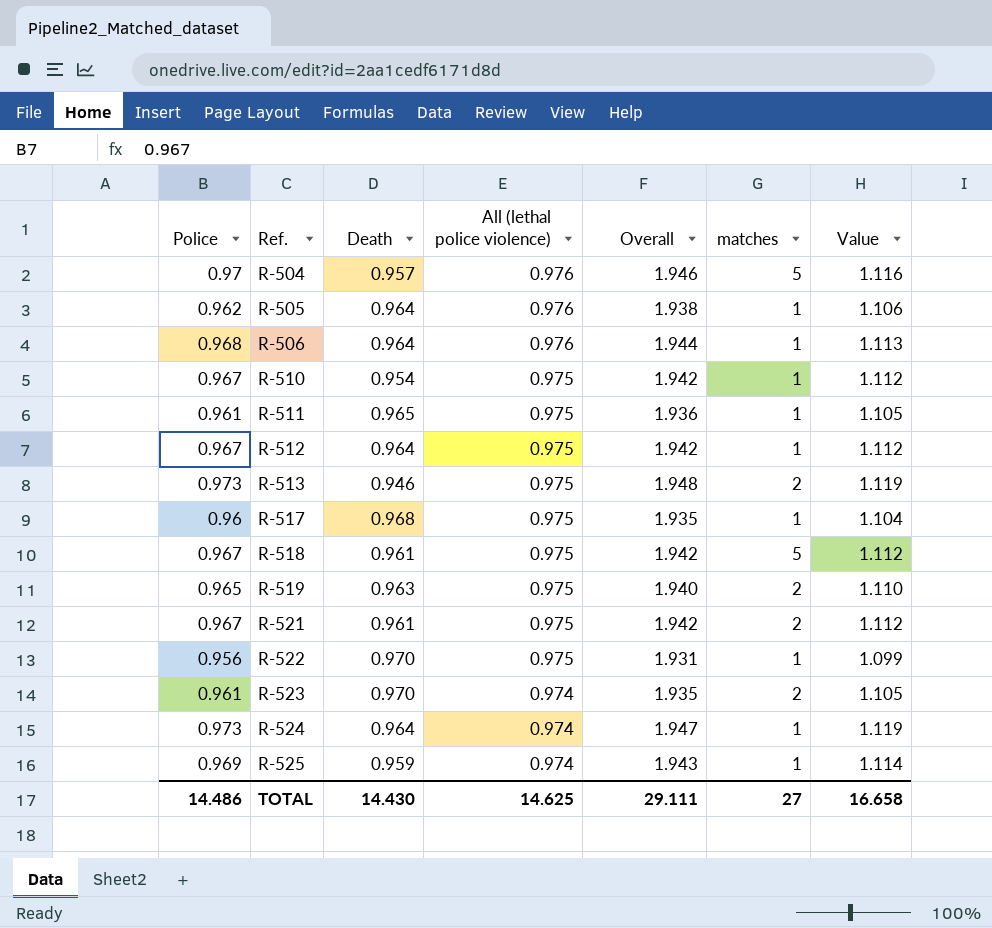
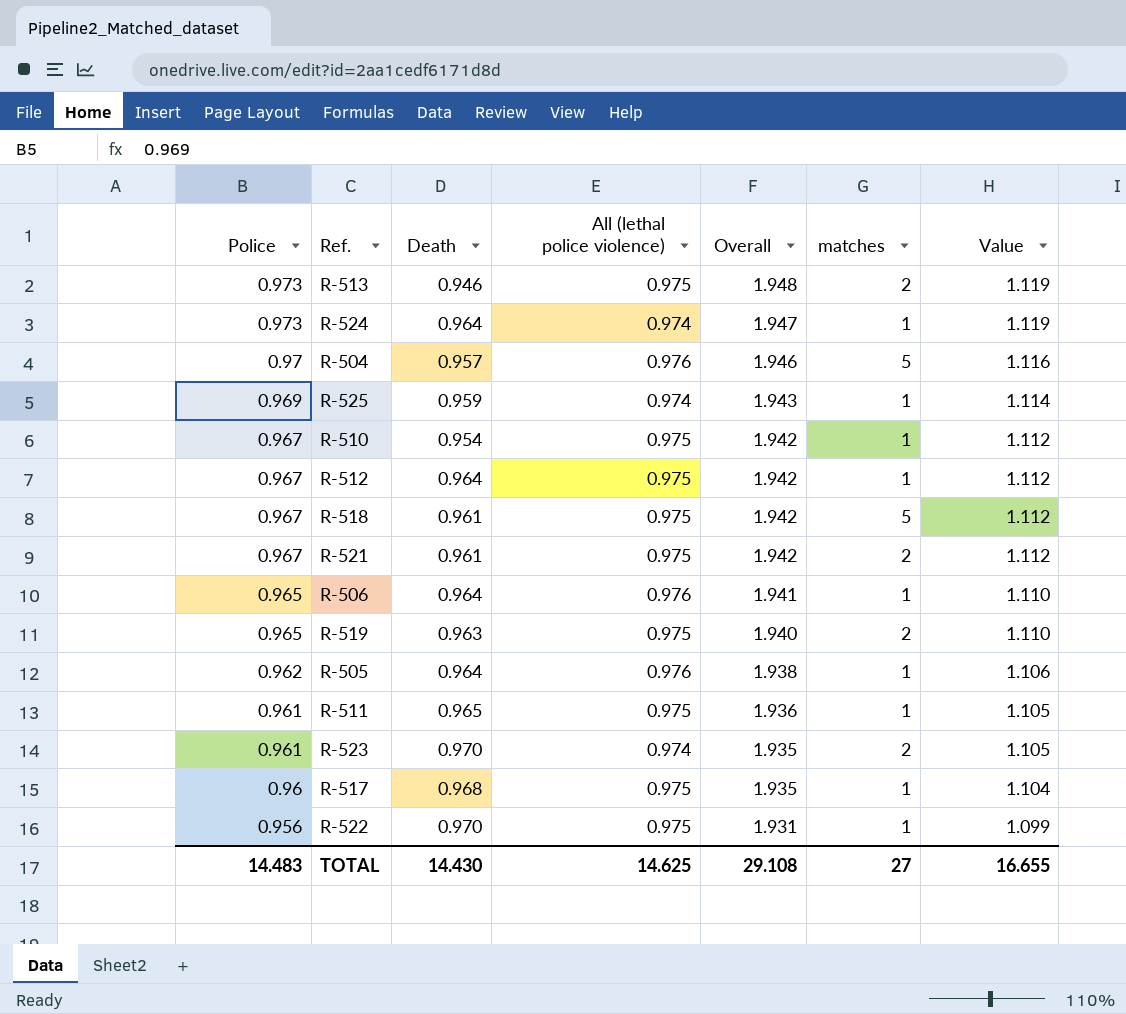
row order: Ref. ascending -> Police descending
R-506 | Police: 0.968 -> 0.965
R-506 | Overall: 1.944 -> 1.941
R-506 | Value: 1.113 -> 1.110
TOTAL | Police: 14.486 -> 14.483
TOTAL | Overall: 29.111 -> 29.108
TOTAL | Value: 16.658 -> 16.655

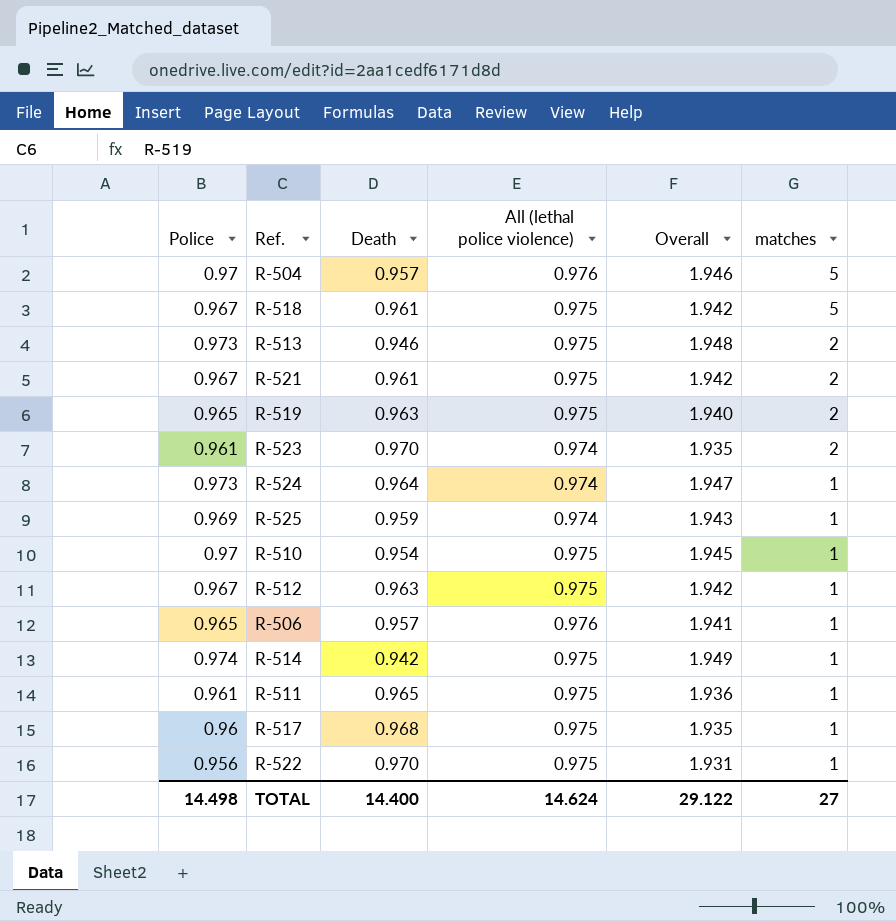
row order: Police descending -> matches descending
column Value | formula: [Police] * 1.15 -> none
row R-505: 0.962 | 0.964 | 0.976 | 1.938 | 1 | 1.106 -> none
R-510 | Police: 0.967 -> 0.97
R-510 | Overall: 1.942 -> 1.945
R-512 | Death: 0.964 -> 0.963
R-506 | Death: 0.964 -> 0.957
row R-514: none -> 0.974 | 0.942 | 0.975 | 1.949 | 1
TOTAL | Police: 14.483 -> 14.498
TOTAL | Death: 14.430 -> 14.400
TOTAL | All (lethal police violence): 14.625 -> 14.624
TOTAL | Overall: 29.108 -> 29.122

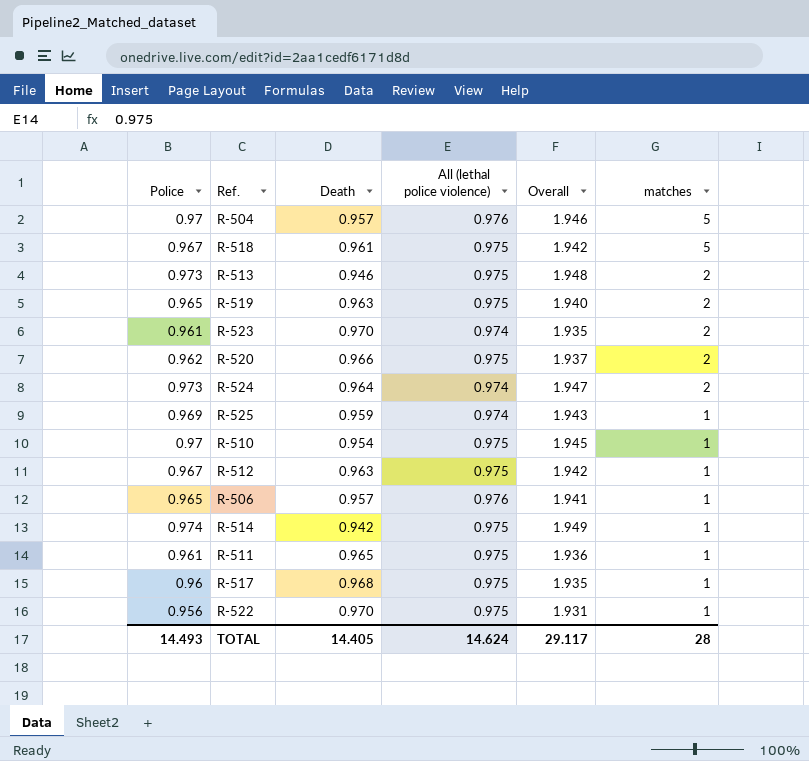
row R-521: 0.967 | 0.961 | 0.975 | 1.942 | 2 -> none
row R-520: none -> 0.962 | 0.966 | 0.975 | 1.937 | 2
R-524 | matches: 1 -> 2
TOTAL | Police: 14.498 -> 14.493
TOTAL | Death: 14.400 -> 14.405
TOTAL | Overall: 29.122 -> 29.117
TOTAL | matches: 27 -> 28

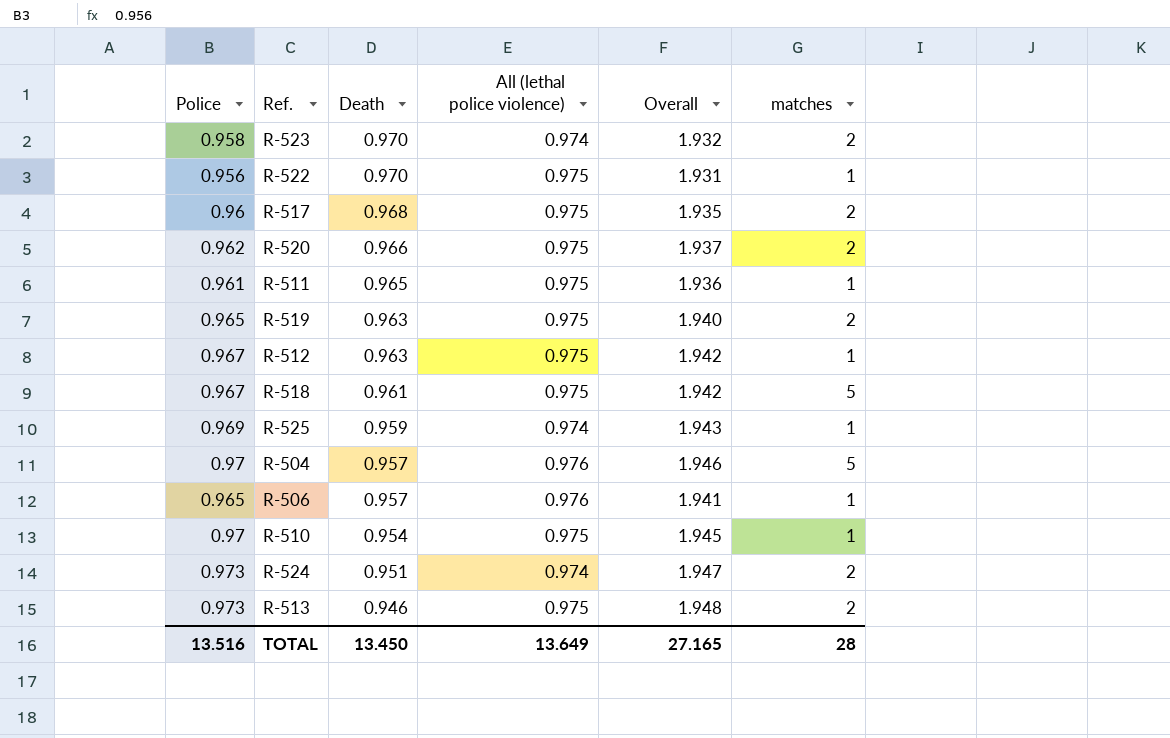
row order: matches descending -> Death descending
row R-514: 0.974 | 0.942 | 0.975 | 1.949 | 1 -> none
R-523 | Police: 0.961 -> 0.958
R-523 | Overall: 1.935 -> 1.932
R-517 | matches: 1 -> 2
R-524 | Death: 0.964 -> 0.951
TOTAL | Police: 14.493 -> 13.516
TOTAL | Death: 14.405 -> 13.450
TOTAL | All (lethal police violence): 14.624 -> 13.649
TOTAL | Overall: 29.117 -> 27.165

